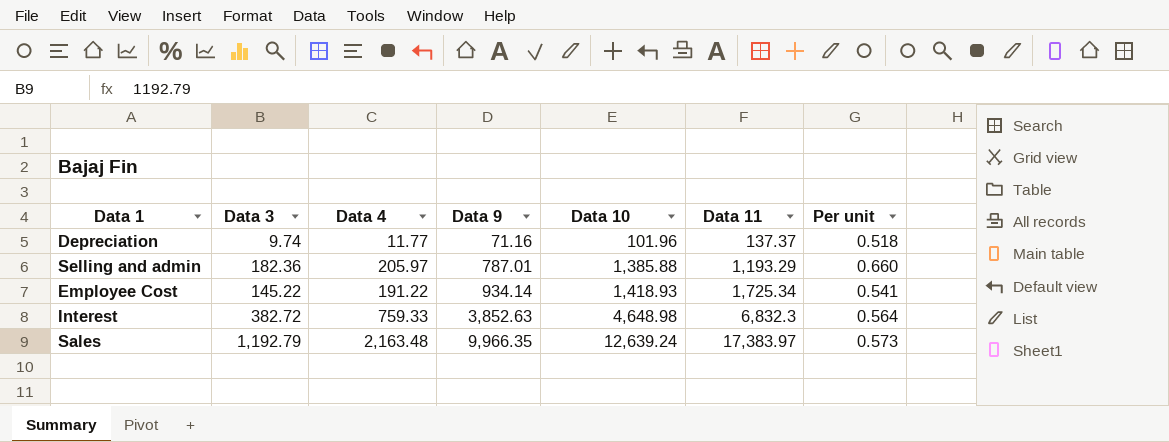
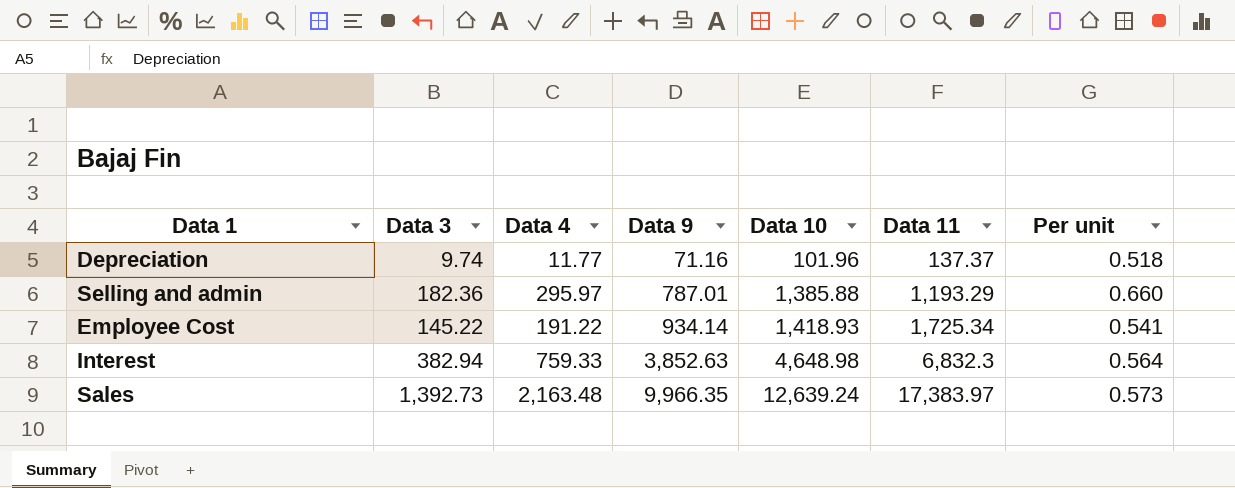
Selling and admin | Data 4: 205.97 -> 295.97
Interest | Data 3: 382.72 -> 382.94
Sales | Data 3: 1,192.79 -> 1,392.73

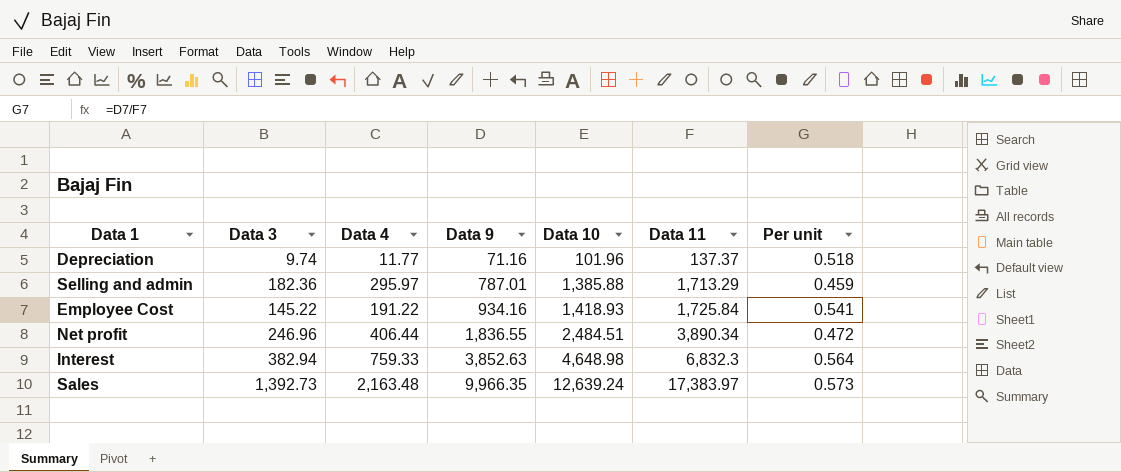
Selling and admin | Data 11: 1,193.29 -> 1,713.29
Selling and admin | Per unit: 0.660 -> 0.459
Employee Cost | Data 9: 934.14 -> 934.16
Employee Cost | Data 11: 1,725.34 -> 1,725.84
row Net profit: none -> 246.96 | 406.44 | 1,836.55 | 2,484.51 | 3,890.34 | 0.472

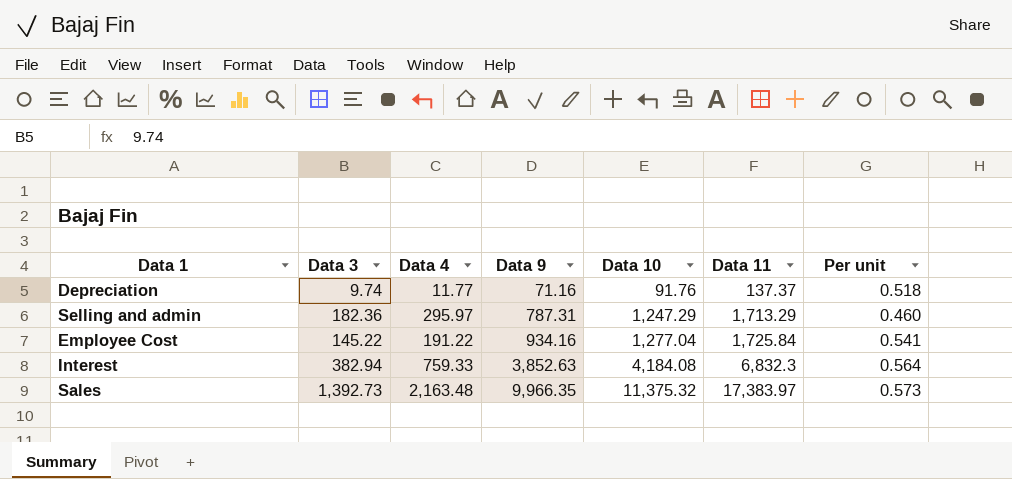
row Net profit: 246.96 | 406.44 | 1,836.55 | 2,484.51 | 3,890.34 | 0.472 -> none
Depreciation | Data 10: 101.96 -> 91.76
Selling and admin | Data 9: 787.01 -> 787.31
Selling and admin | Data 10: 1,385.88 -> 1,247.29
Selling and admin | Per unit: 0.459 -> 0.460
Employee Cost | Data 10: 1,418.93 -> 1,277.04
Interest | Data 10: 4,648.98 -> 4,184.08
Sales | Data 10: 12,639.24 -> 11,375.32

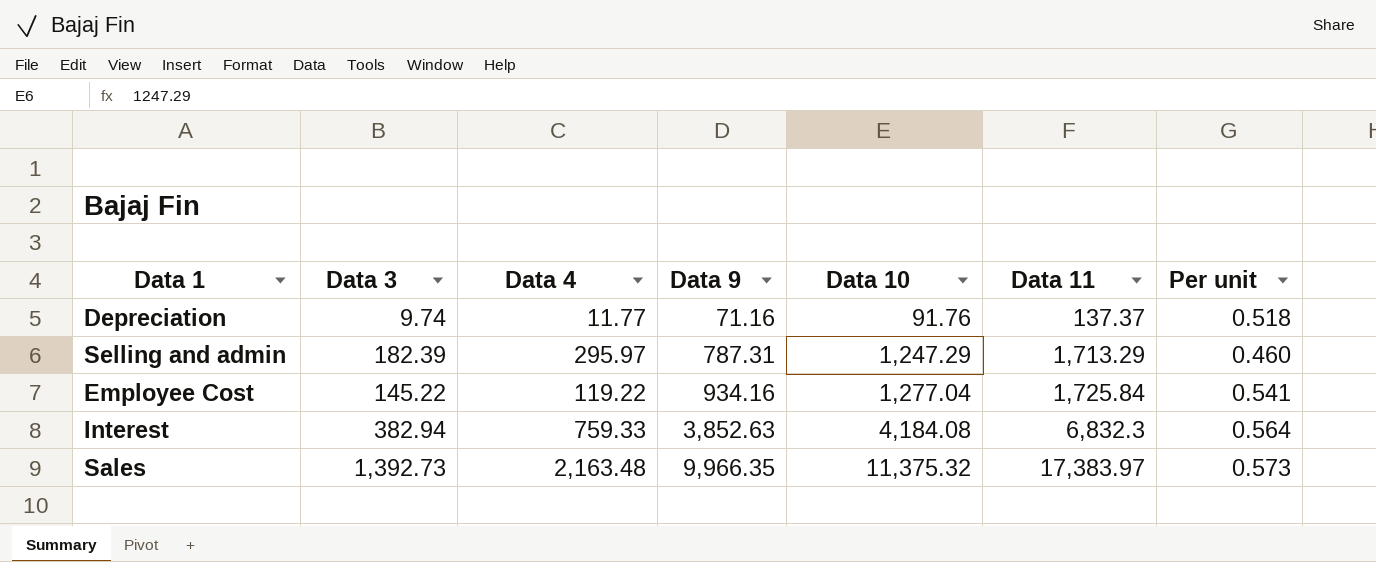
Selling and admin | Data 3: 182.36 -> 182.39
Employee Cost | Data 4: 191.22 -> 119.22

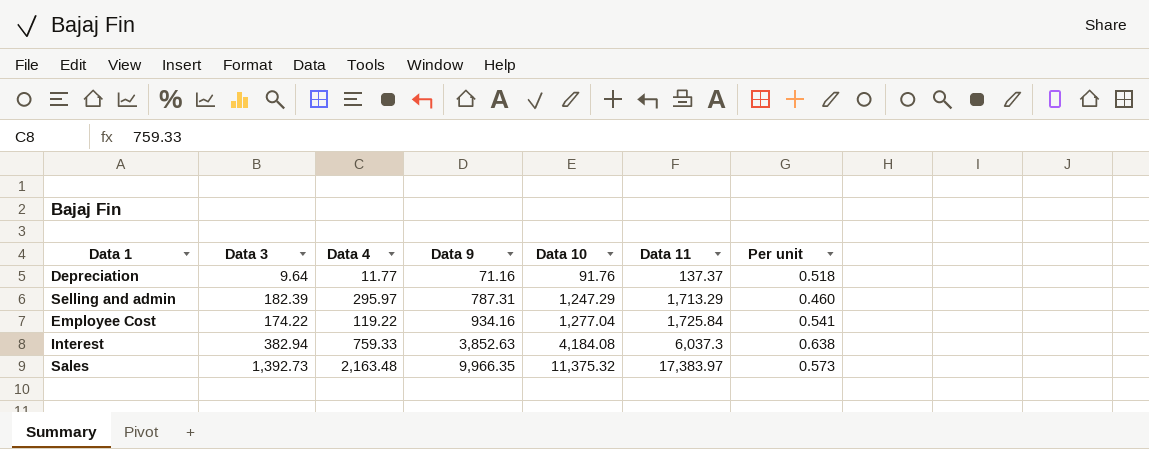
Depreciation | Data 3: 9.74 -> 9.64
Employee Cost | Data 3: 145.22 -> 174.22
Interest | Data 11: 6,832.3 -> 6,037.3
Interest | Per unit: 0.564 -> 0.638

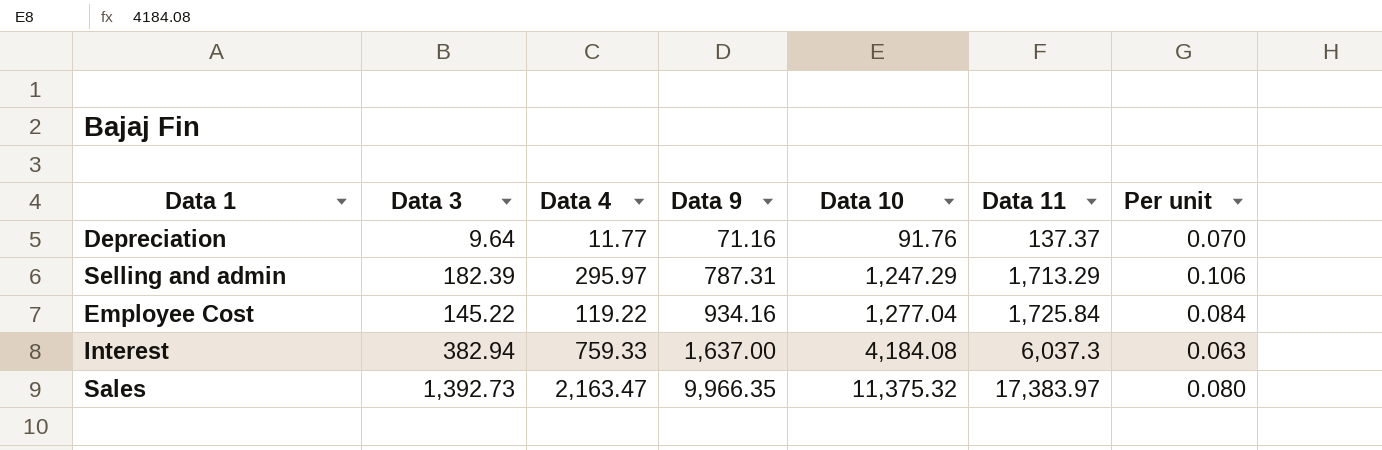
column Per unit | formula: [Data 9] / [Data 11] -> [Data 3] / [Data 11]
Employee Cost | Data 3: 174.22 -> 145.22
Interest | Data 9: 3,852.63 -> 1,637.00
Sales | Data 4: 2,163.48 -> 2,163.47

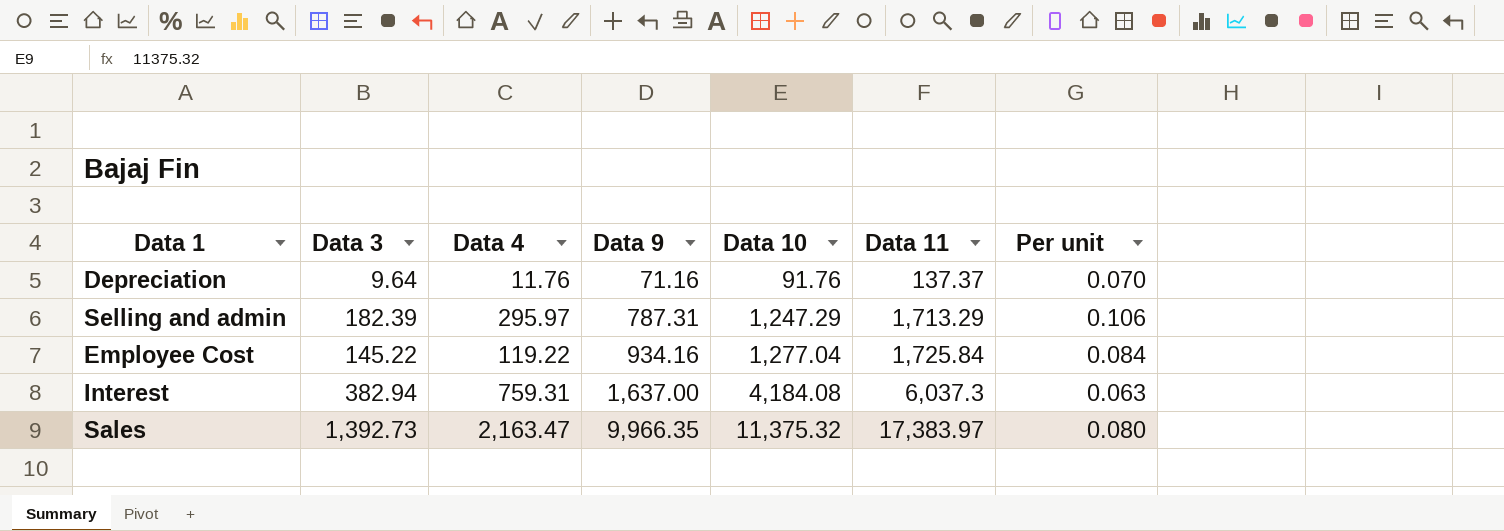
Depreciation | Data 4: 11.77 -> 11.76
Interest | Data 4: 759.33 -> 759.31

